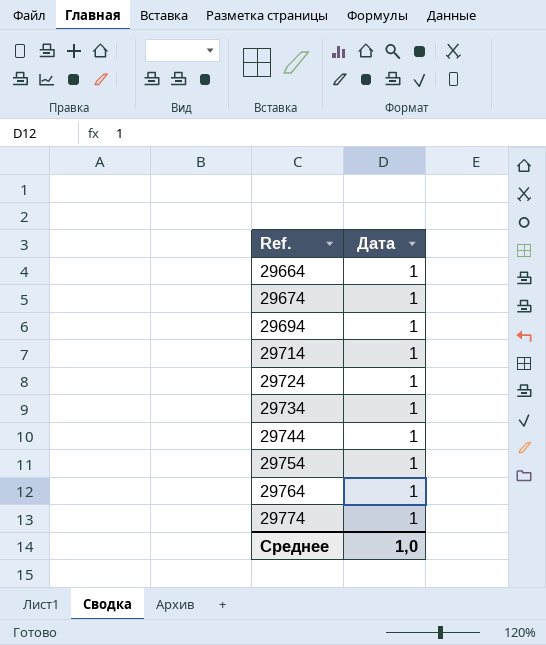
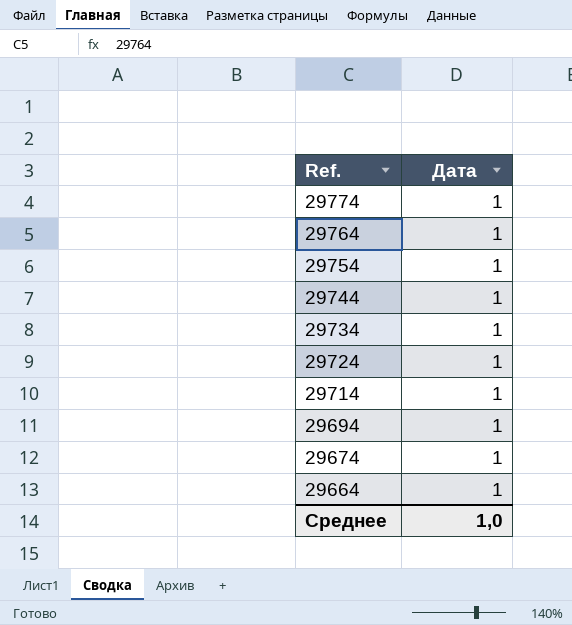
row order: Ref. ascending -> Ref. descending

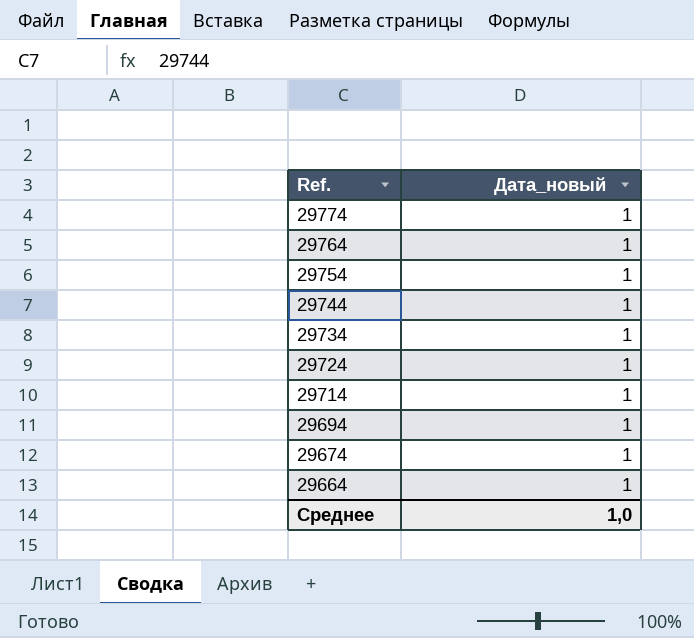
column name: Дата -> Дата_новый

